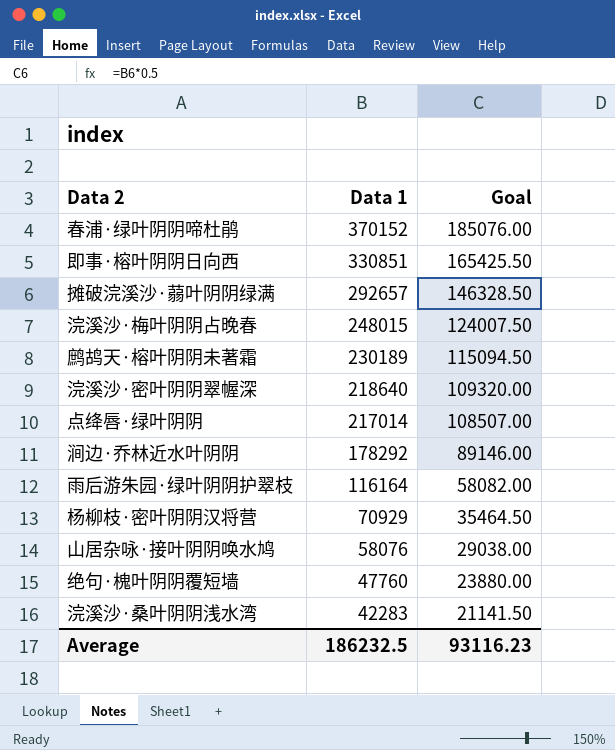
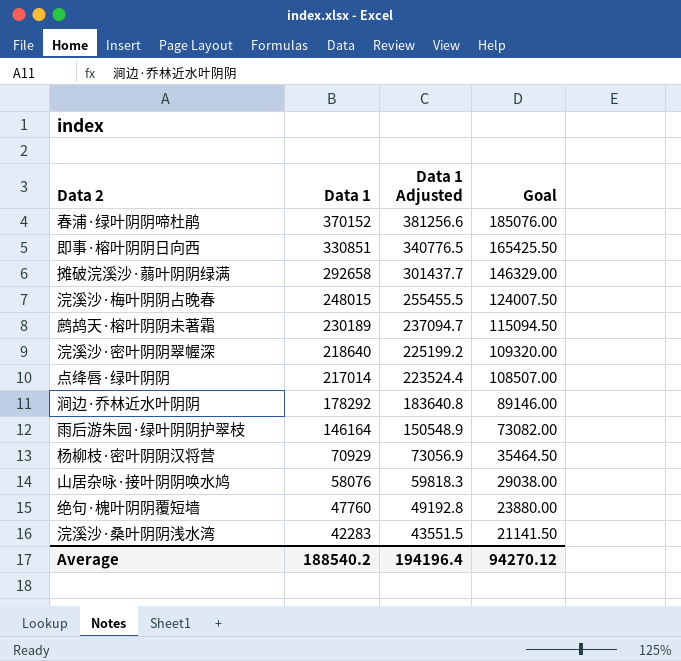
column Data 1 Adjusted | formula: none -> [Data 1] * 1.03
摊破浣溪沙·蒻叶阴阴绿满 | Data 1: 292657 -> 292658
摊破浣溪沙·蒻叶阴阴绿满 | Goal: 146328.50 -> 146329.00
雨后游朱园·绿叶阴阴护翠枝 | Data 1: 116164 -> 146164
雨后游朱园·绿叶阴阴护翠枝 | Goal: 58082.00 -> 73082.00
Average | Data 1: 186232.5 -> 188540.2
Average | Goal: 93116.23 -> 94270.12

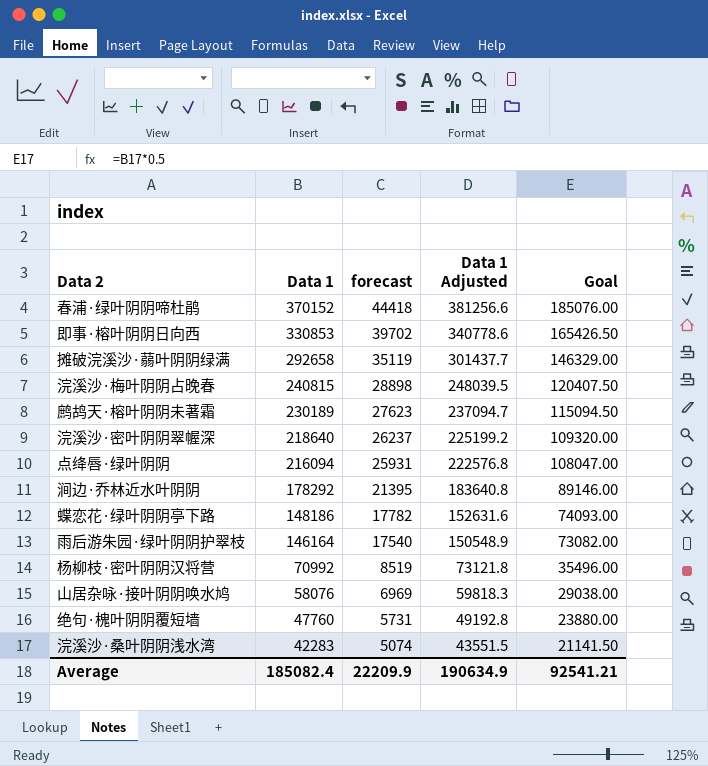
column forecast | formula: none -> [Data 1] * 0.12
即事·榕叶阴阴日向西 | Data 1: 330851 -> 330853
即事·榕叶阴阴日向西 | Data 1 Adjusted: 340776.5 -> 340778.6
即事·榕叶阴阴日向西 | Goal: 165425.50 -> 165426.50
浣溪沙·梅叶阴阴占晚春 | Data 1: 248015 -> 240815
浣溪沙·梅叶阴阴占晚春 | Data 1 Adjusted: 255455.5 -> 248039.5
浣溪沙·梅叶阴阴占晚春 | Goal: 124007.50 -> 120407.50
点绛唇·绿叶阴阴 | Data 1: 217014 -> 216094
点绛唇·绿叶阴阴 | Data 1 Adjusted: 223524.4 -> 222576.8
点绛唇·绿叶阴阴 | Goal: 108507.00 -> 108047.00
row 蝶恋花·绿叶阴阴亭下路: none -> 148186 | 17782 | 152631.6 | 74093.00
杨柳枝·密叶阴阴汉将营 | Data 1: 70929 -> 70992
杨柳枝·密叶阴阴汉将营 | Data 1 Adjusted: 73056.9 -> 73121.8
杨柳枝·密叶阴阴汉将营 | Goal: 35464.50 -> 35496.00
Average | Data 1: 188540.2 -> 185082.4
Average | Data 1 Adjusted: 194196.4 -> 190634.9
Average | Goal: 94270.12 -> 92541.21

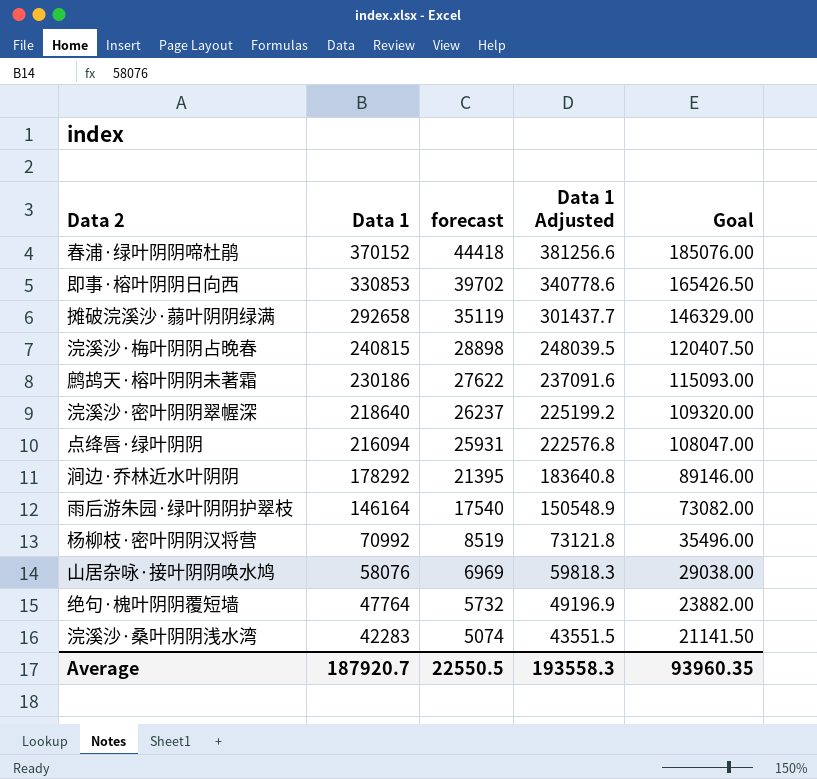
row 蝶恋花·绿叶阴阴亭下路: 148186 | 17782 | 152631.6 | 74093.00 -> none
鹧鸪天·榕叶阴阴未著霜 | Data 1: 230189 -> 230186
鹧鸪天·榕叶阴阴未著霜 | forecast: 27623 -> 27622
鹧鸪天·榕叶阴阴未著霜 | Data 1 Adjusted: 237094.7 -> 237091.6
鹧鸪天·榕叶阴阴未著霜 | Goal: 115094.50 -> 115093.00
绝句·槐叶阴阴覆短墙 | Data 1: 47760 -> 47764
绝句·槐叶阴阴覆短墙 | forecast: 5731 -> 5732
绝句·槐叶阴阴覆短墙 | Data 1 Adjusted: 49192.8 -> 49196.9
绝句·槐叶阴阴覆短墙 | Goal: 23880.00 -> 23882.00
Average | Data 1: 185082.4 -> 187920.7
Average | forecast: 22209.9 -> 22550.5
Average | Data 1 Adjusted: 190634.9 -> 193558.3
Average | Goal: 92541.21 -> 93960.35

